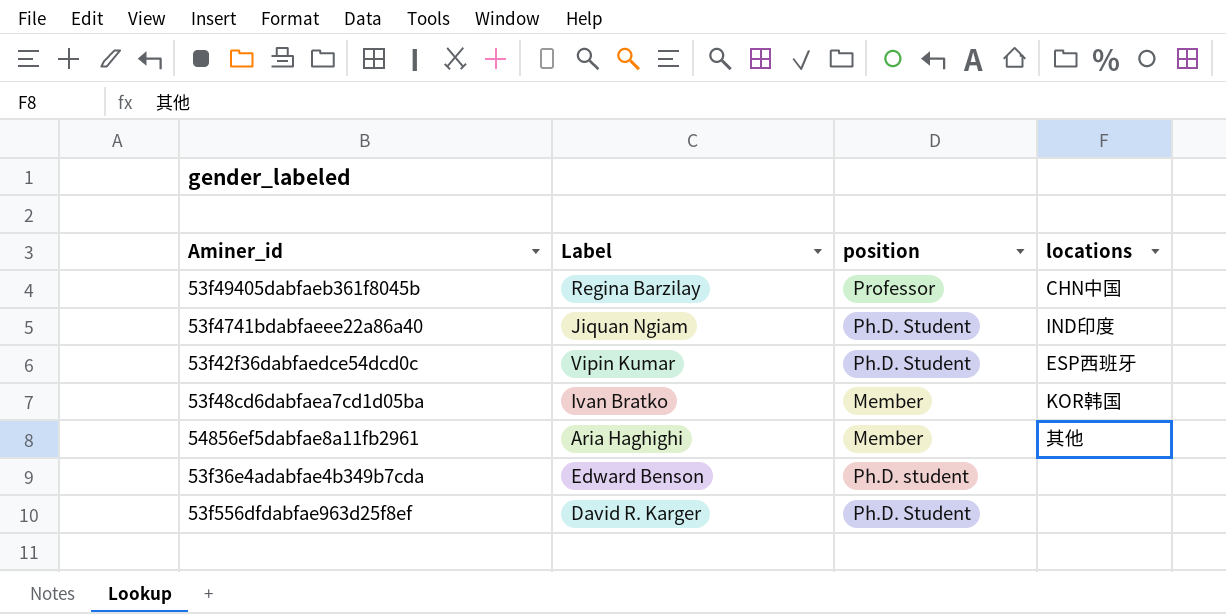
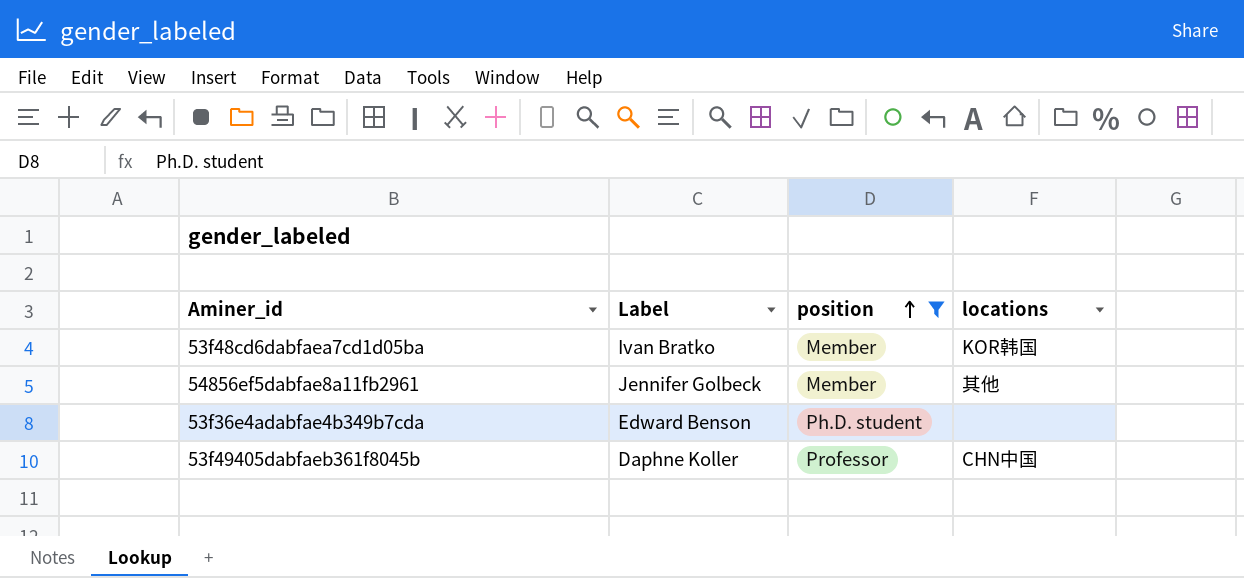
filter: none -> position != Ph.D. Student
row order: none -> position ascending
54856ef5dabfae8a11fb2961 | Label: Aria Haghighi -> Jennifer Golbeck
53f49405dabfaeb361f8045b | Label: Regina Barzilay -> Daphne Koller

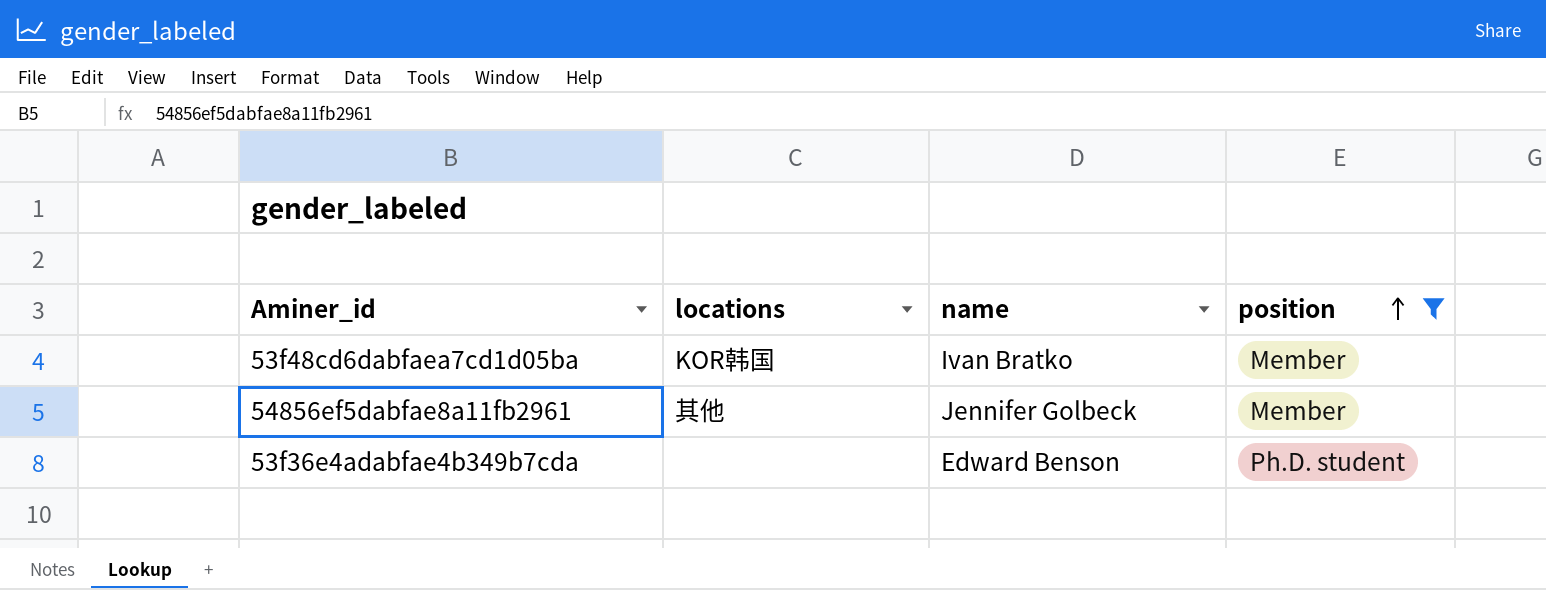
column locations | position: 4 -> 2
column name: Label -> name
row 53f49405dabfaeb361f8045b: Daphne Koller | Professor | CHN中国 -> none

